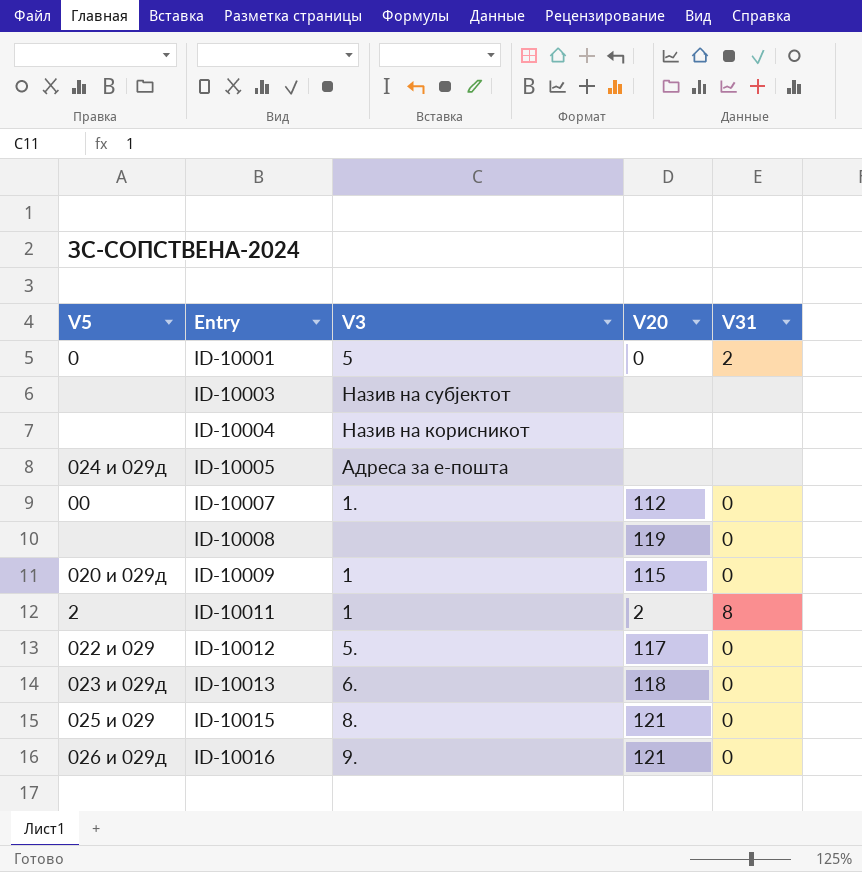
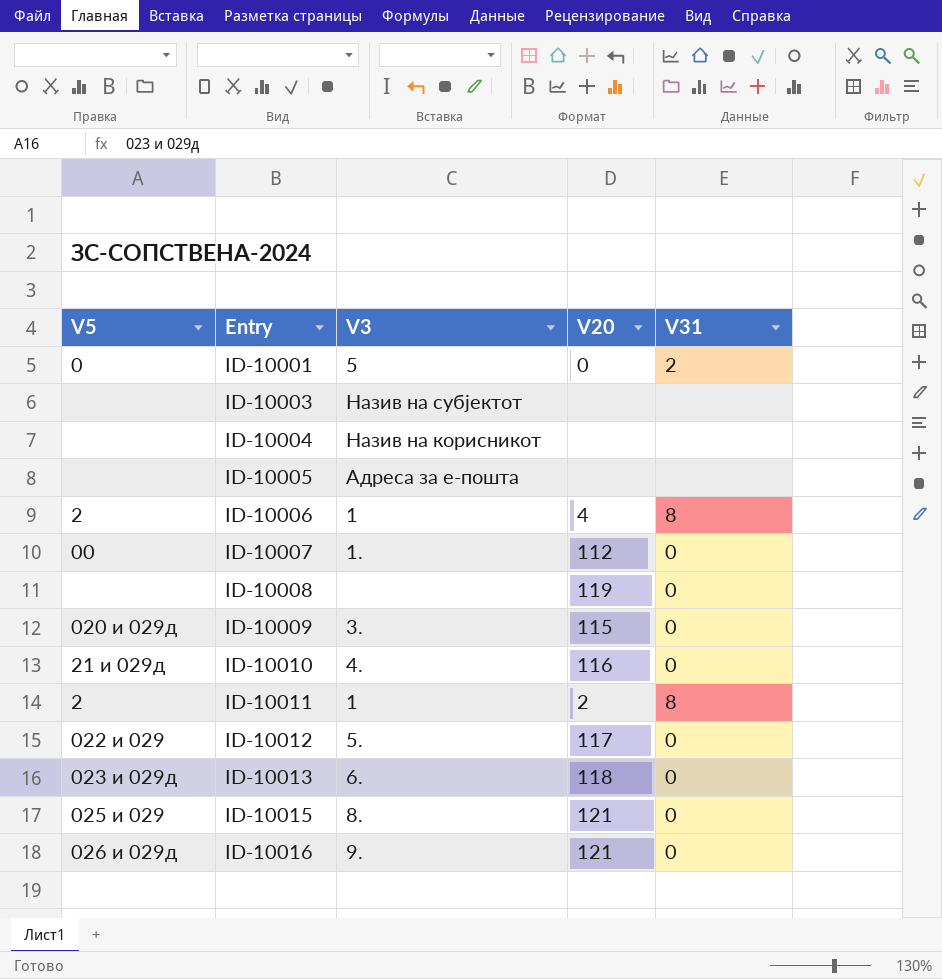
ID-10005 | V5: 024 и 029д -> none
row ID-10006: none -> 2 | 1 | 4 | 8
ID-10009 | V3: 1 -> 3.
row ID-10010: none -> 21 и 029д | 4. | 116 | 0

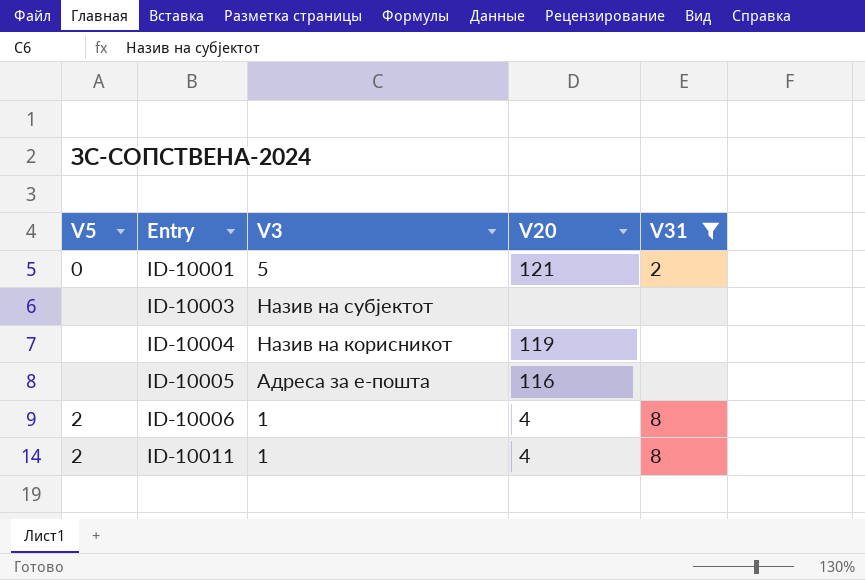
filter: none -> V31 != 0
ID-10001 | V20: 0 -> 121
ID-10004 | V20: none -> 119
ID-10005 | V20: none -> 116
ID-10011 | V20: 2 -> 4

